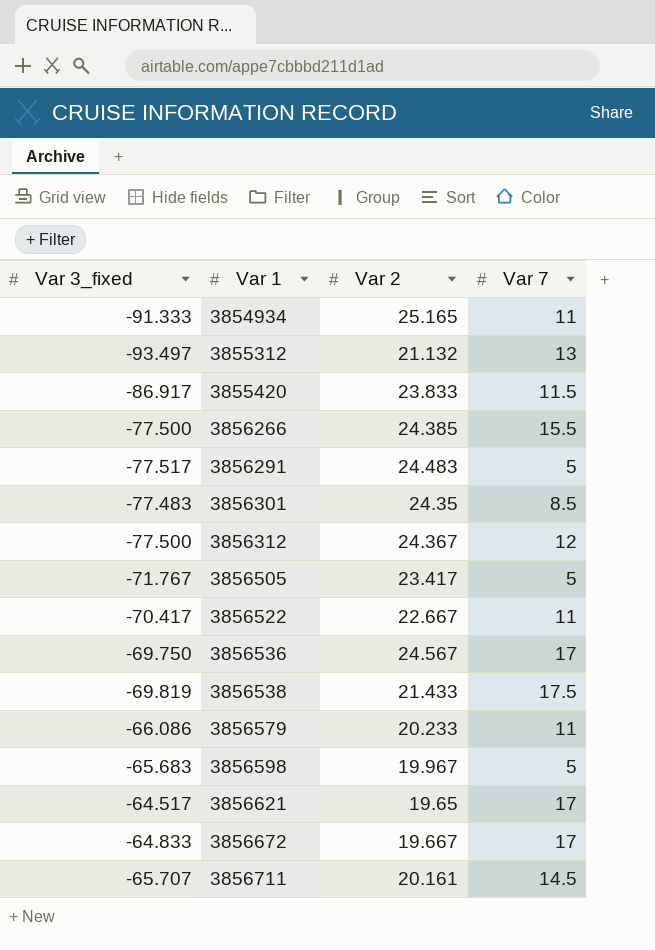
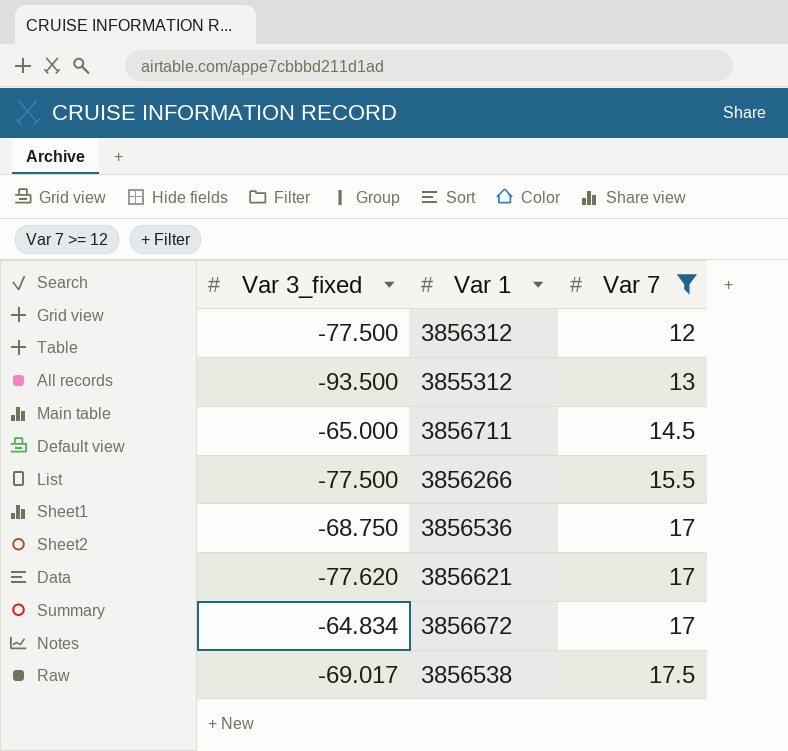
filter: none -> Var 7 >= 12
row order: Var 1 ascending -> Var 7 ascending
column Var 2 | position: 3 -> none
3855312 | Var 3_fixed: -93.497 -> -93.500
3856711 | Var 3_fixed: -65.707 -> -65.000
3856536 | Var 3_fixed: -69.750 -> -68.750
3856621 | Var 3_fixed: -64.517 -> -77.620
3856672 | Var 3_fixed: -64.833 -> -64.834
3856538 | Var 3_fixed: -69.819 -> -69.017

